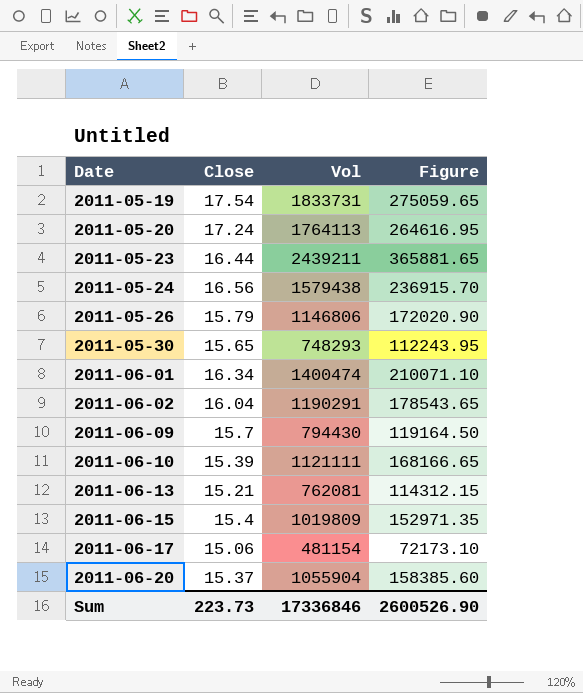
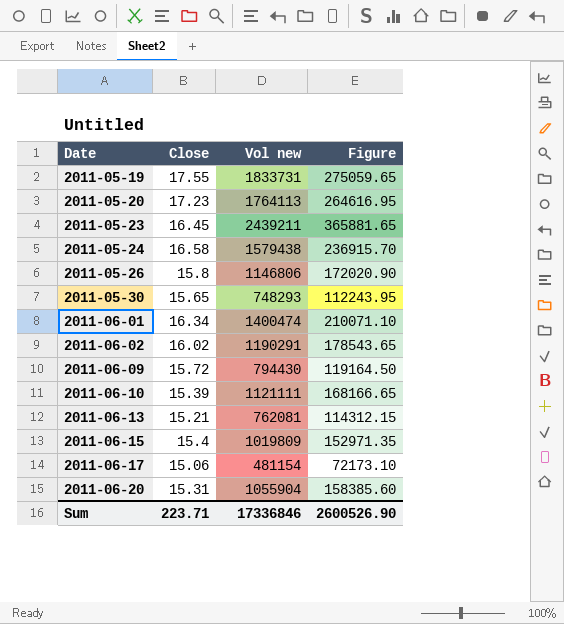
column name: Vol -> Vol new
2011-05-19 | Close: 17.54 -> 17.55
2011-05-20 | Close: 17.24 -> 17.23
2011-05-23 | Close: 16.44 -> 16.45
2011-05-24 | Close: 16.56 -> 16.58
2011-05-26 | Close: 15.79 -> 15.8
2011-06-02 | Close: 16.04 -> 16.02
2011-06-09 | Close: 15.7 -> 15.72
2011-06-20 | Close: 15.37 -> 15.31
Sum | Close: 223.73 -> 223.71

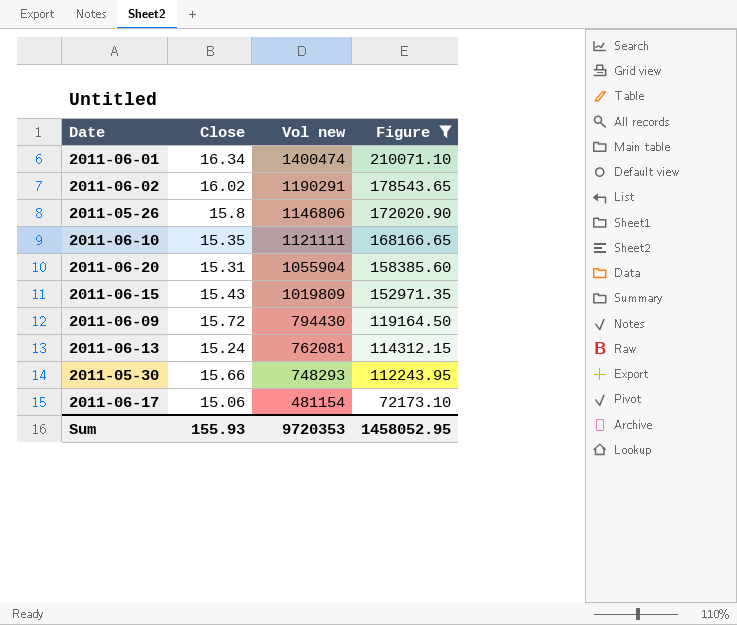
filter: none -> Figure <= 210071.10
row order: Date ascending -> Vol new descending
2011-06-10 | Close: 15.39 -> 15.35
2011-06-15 | Close: 15.4 -> 15.43
2011-06-13 | Close: 15.21 -> 15.24
2011-05-30 | Close: 15.65 -> 15.66
Sum | Close: 223.71 -> 155.93
Sum | Vol new: 17336846 -> 9720353
Sum | Figure: 2600526.90 -> 1458052.95

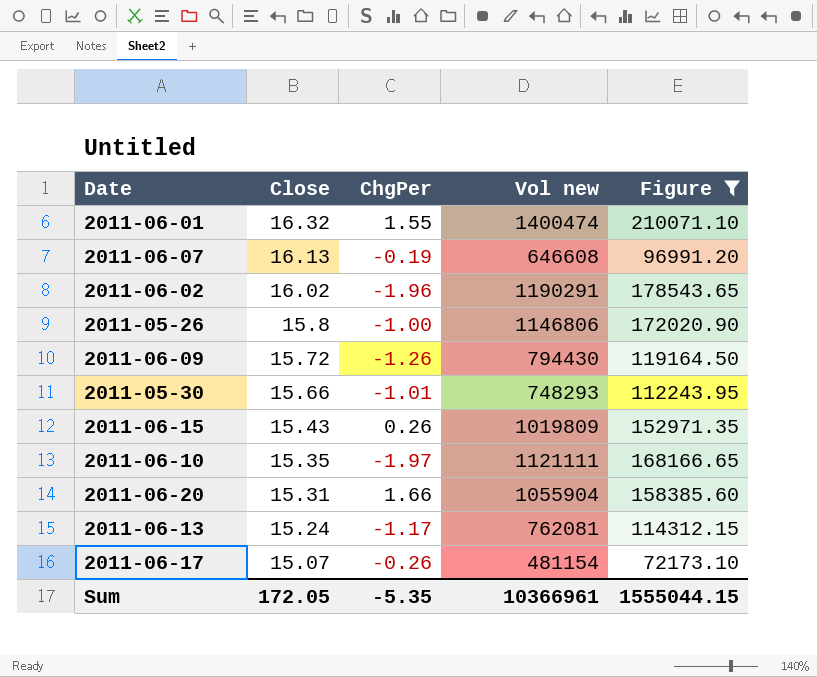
row order: Vol new descending -> Close descending
column ChgPer | position: none -> 3
2011-06-01 | Close: 16.34 -> 16.32
row 2011-06-07: none -> 16.13 | -0.19 | 646608 | 96991.20
2011-06-17 | Close: 15.06 -> 15.07
Sum | Close: 155.93 -> 172.05
Sum | Vol new: 9720353 -> 10366961
Sum | Figure: 1458052.95 -> 1555044.15

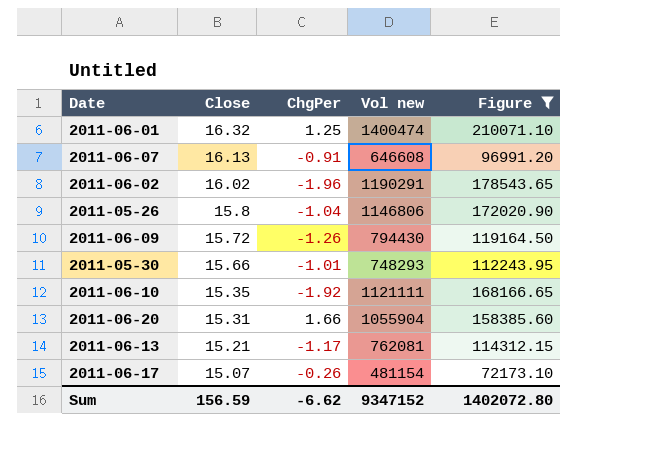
row 2011-06-15: 15.43 | 0.26 | 1019809 | 152971.35 -> none
2011-06-01 | ChgPer: 1.55 -> 1.25
2011-06-07 | ChgPer: -0.19 -> -0.91
2011-05-26 | ChgPer: -1.00 -> -1.04
2011-06-10 | ChgPer: -1.97 -> -1.92
2011-06-13 | Close: 15.24 -> 15.21
Sum | Close: 172.05 -> 156.59
Sum | ChgPer: -5.35 -> -6.62
Sum | Vol new: 10366961 -> 9347152
Sum | Figure: 1555044.15 -> 1402072.80

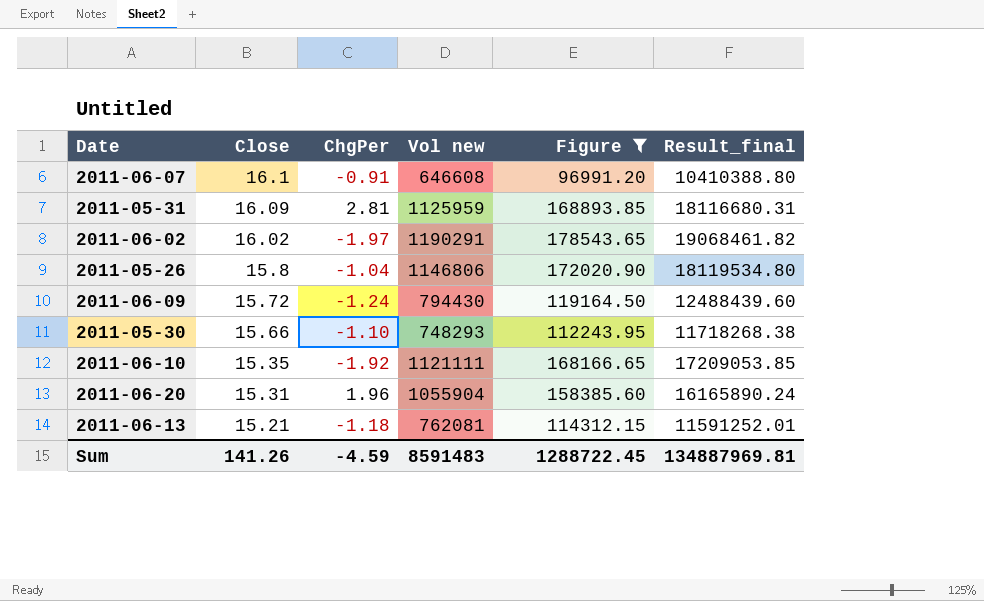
column Result_final | formula: none -> [Close] * [Vol new]
row 2011-06-01: 16.32 | 1.25 | 1400474 | 210071.10 -> none
row 2011-06-17: 15.07 | -0.26 | 481154 | 72173.10 -> none
2011-06-07 | Close: 16.13 -> 16.1
row 2011-05-31: none -> 16.09 | 2.81 | 1125959 | 168893.85 | 18116680.31
2011-06-02 | ChgPer: -1.96 -> -1.97
2011-06-09 | ChgPer: -1.26 -> -1.24
2011-05-30 | ChgPer: -1.01 -> -1.10
2011-06-20 | ChgPer: 1.66 -> 1.96
2011-06-13 | ChgPer: -1.17 -> -1.18
Sum | Close: 156.59 -> 141.26
Sum | ChgPer: -6.62 -> -4.59
Sum | Vol new: 9347152 -> 8591483
Sum | Figure: 1402072.80 -> 1288722.45

